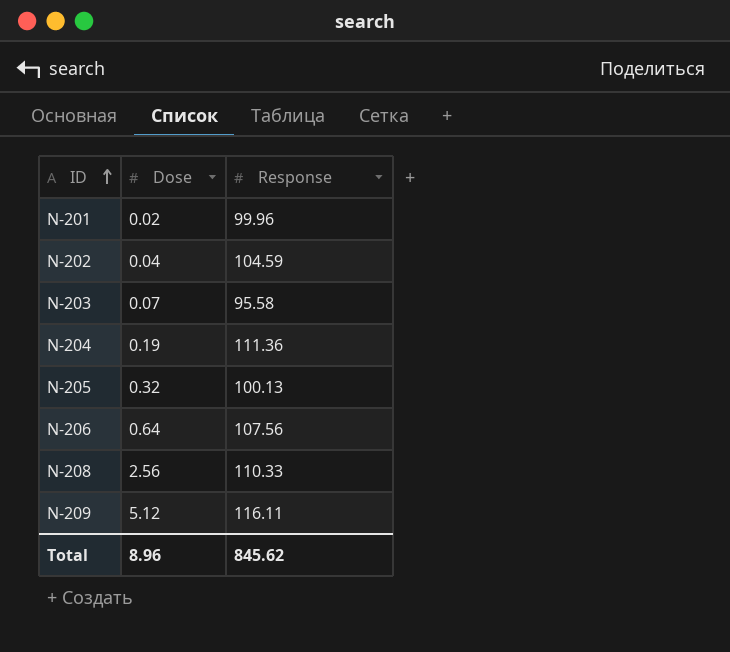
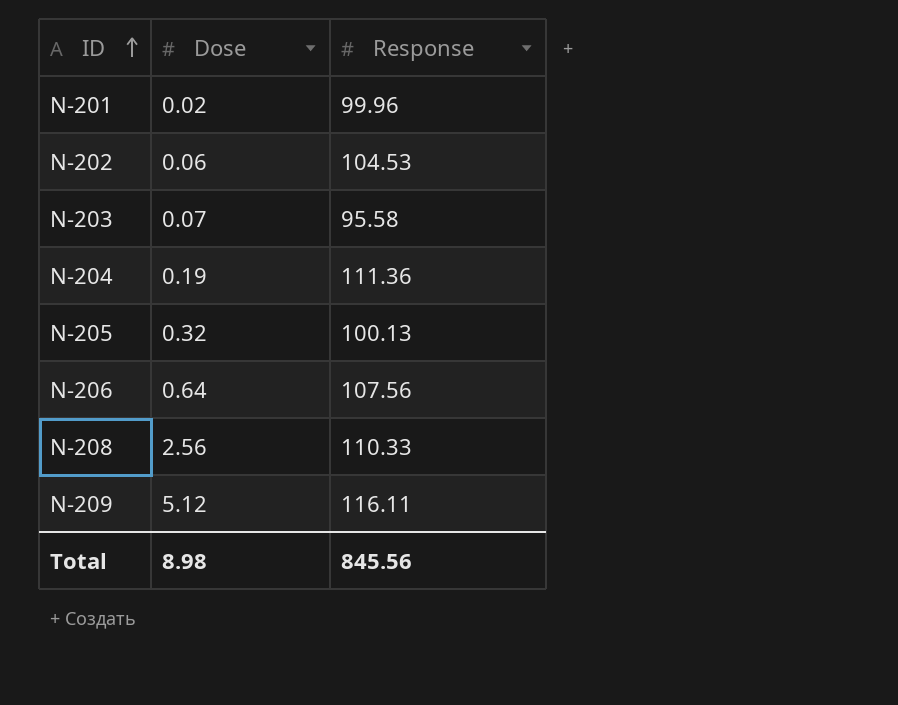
N-202 | Dose: 0.04 -> 0.06
N-202 | Response: 104.59 -> 104.53
Total | Dose: 8.96 -> 8.98
Total | Response: 845.62 -> 845.56

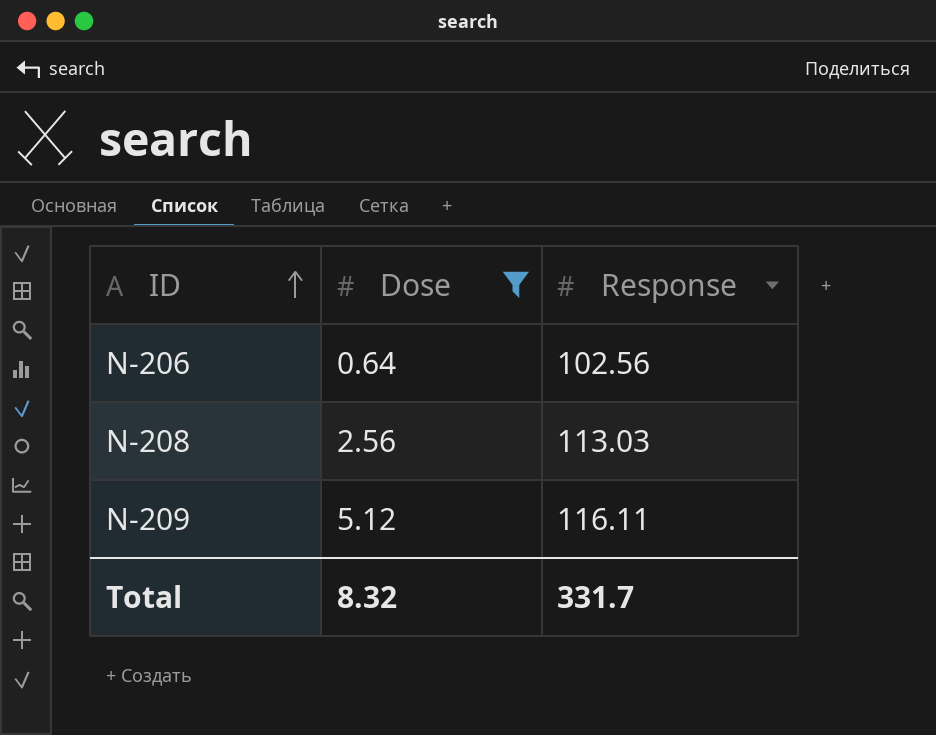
filter: none -> Dose >= 0.64
N-206 | Response: 107.56 -> 102.56
N-208 | Response: 110.33 -> 113.03
Total | Dose: 8.98 -> 8.32
Total | Response: 845.56 -> 331.7

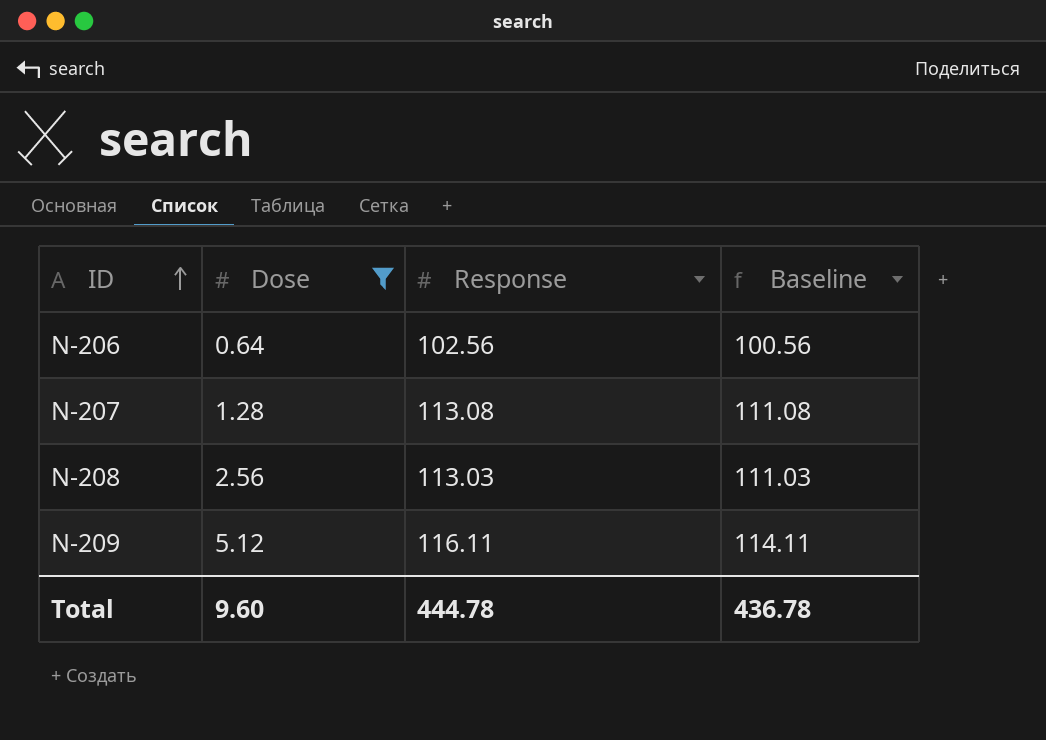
column Baseline | formula: none -> [Response] - 2
row N-207: none -> 1.28 | 113.08 | 111.08
Total | Dose: 8.32 -> 9.60
Total | Response: 331.7 -> 444.78

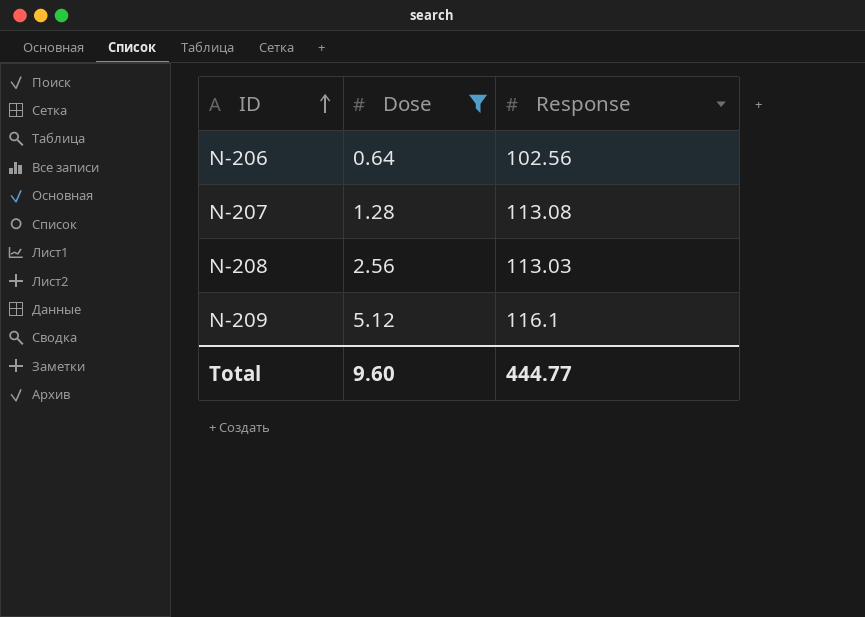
column Baseline | formula: [Response] - 2 -> none
N-209 | Response: 116.11 -> 116.1
Total | Response: 444.78 -> 444.77

